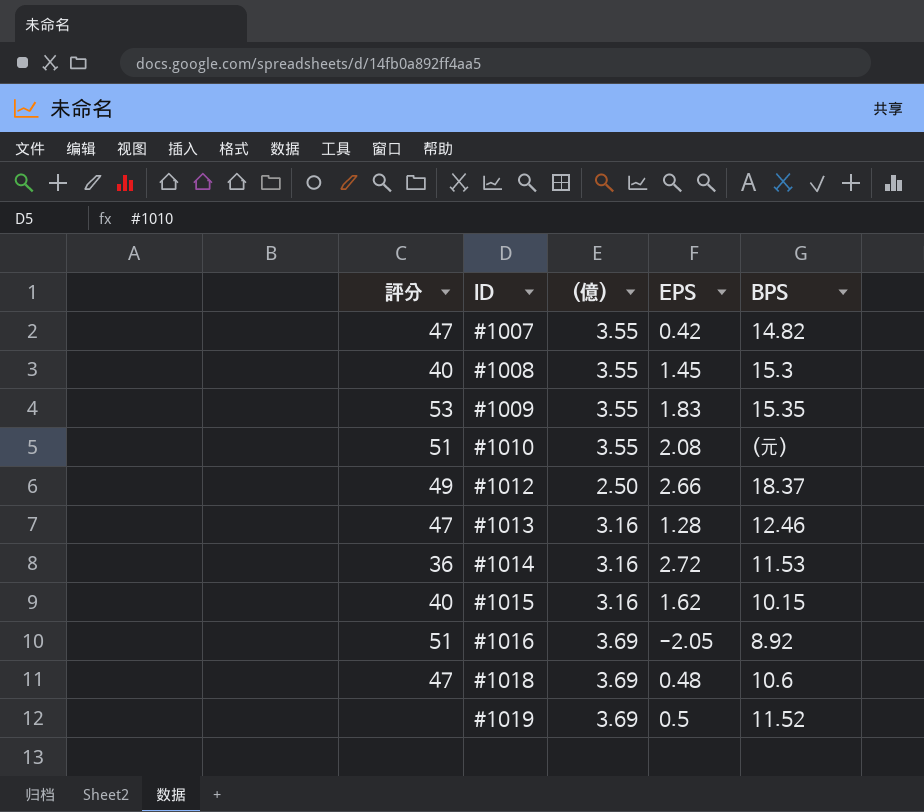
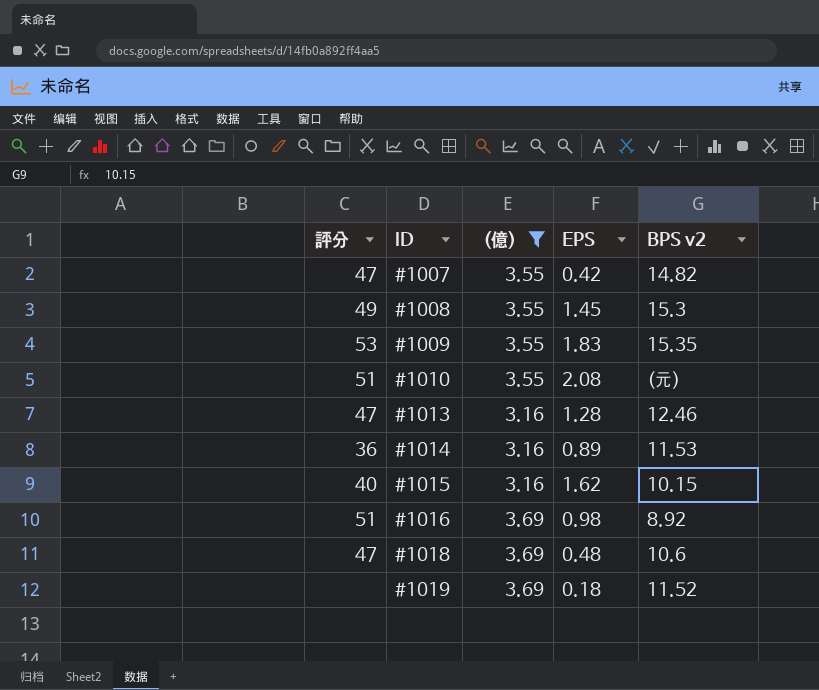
filter: none -> (億) != 2.50
column name: BPS -> BPS v2
#1008 | 評分: 40 -> 49
#1014 | EPS: 2.72 -> 0.89
#1016 | EPS: -2.05 -> 0.98
#1019 | EPS: 0.5 -> 0.18

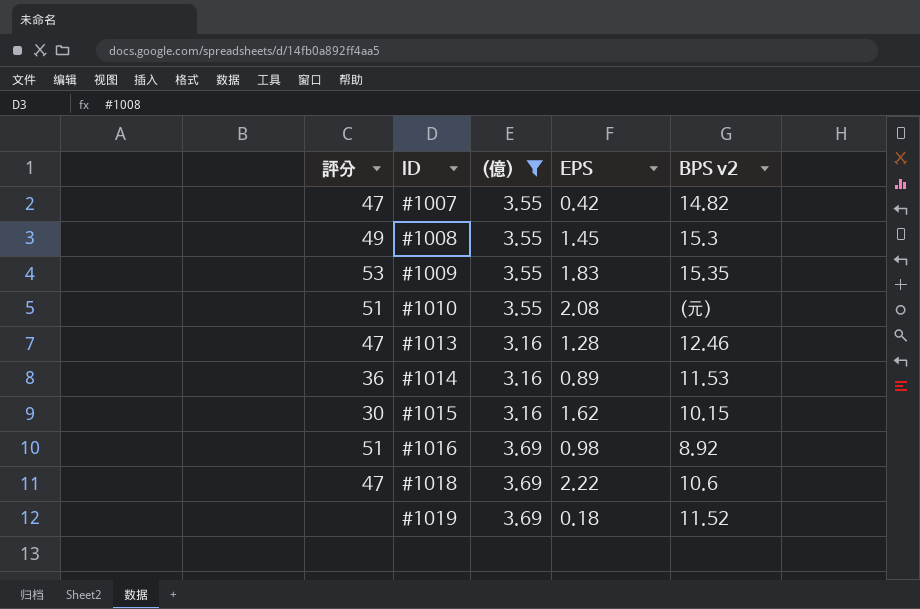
#1015 | 評分: 40 -> 30
#1018 | EPS: 0.48 -> 2.22

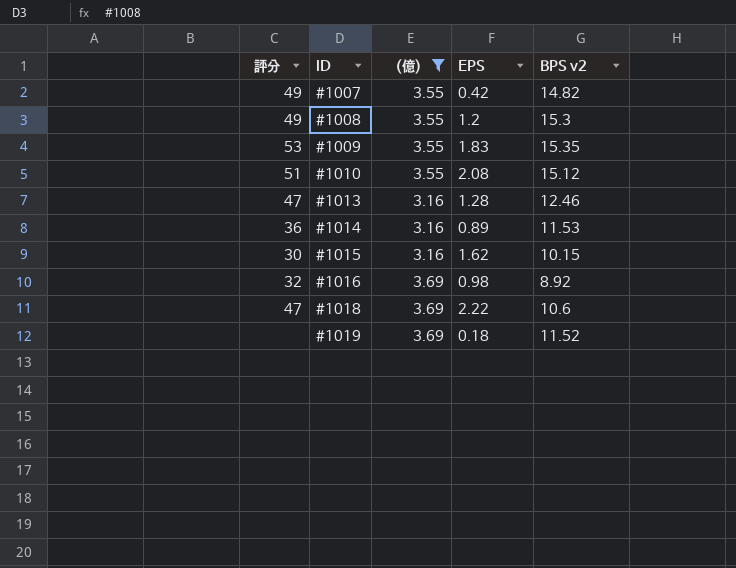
#1007 | 評分: 47 -> 49
#1008 | EPS: 1.45 -> 1.2
#1010 | BPS v2: (元) -> 15.12
#1016 | 評分: 51 -> 32

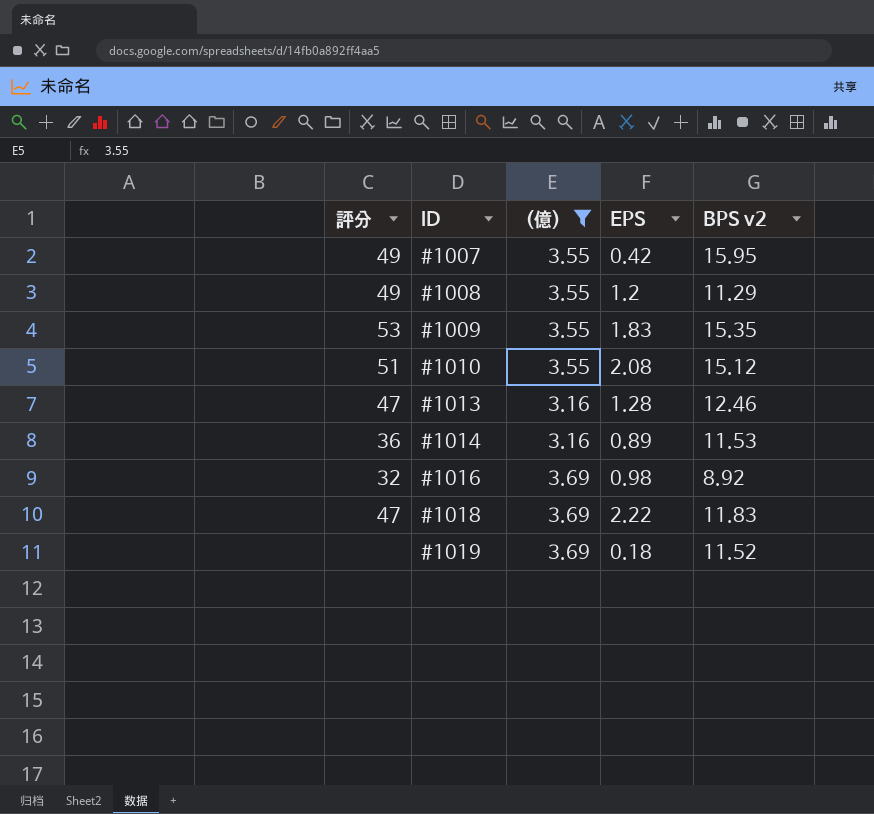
row #1015: 30 | 3.16 | 1.62 | 10.15 -> none
#1007 | BPS v2: 14.82 -> 15.95
#1008 | BPS v2: 15.3 -> 11.29
#1018 | BPS v2: 10.6 -> 11.83

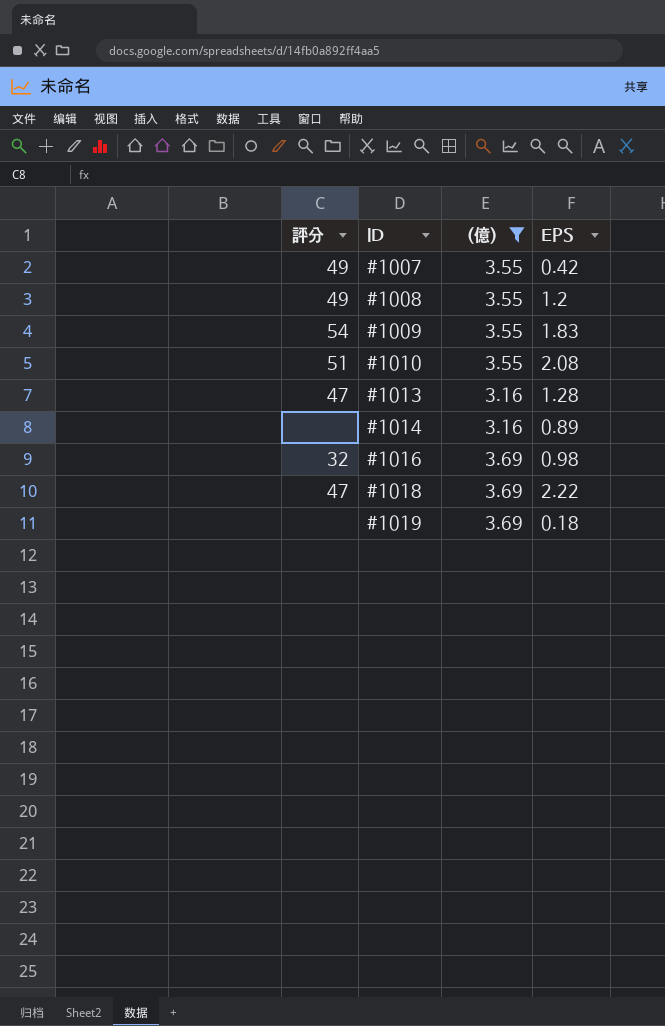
column BPS v2 | position: 5 -> none
#1009 | 評分: 53 -> 54
#1014 | 評分: 36 -> none

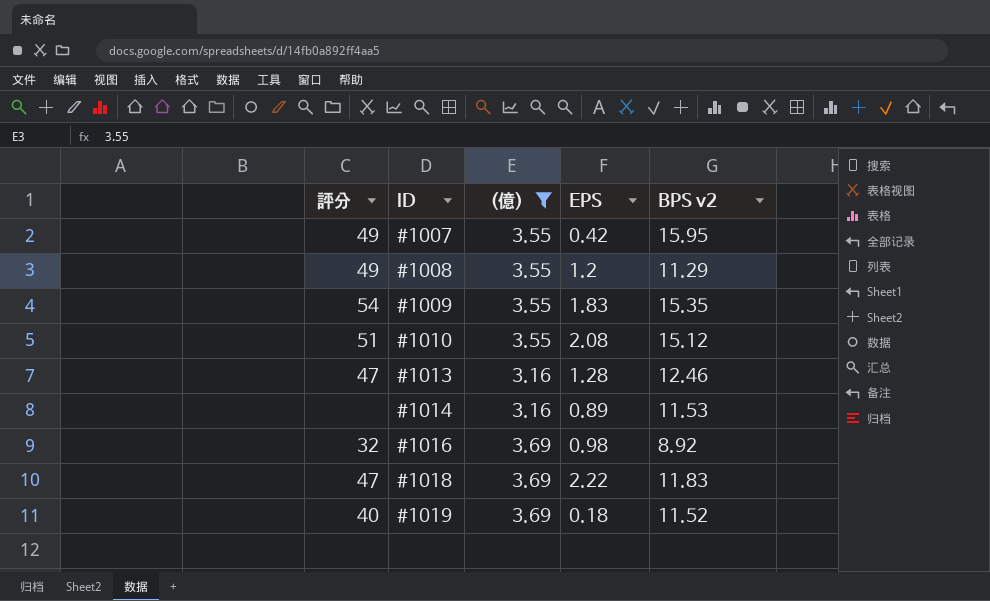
column BPS v2 | position: none -> 5
#1019 | 評分: none -> 40

